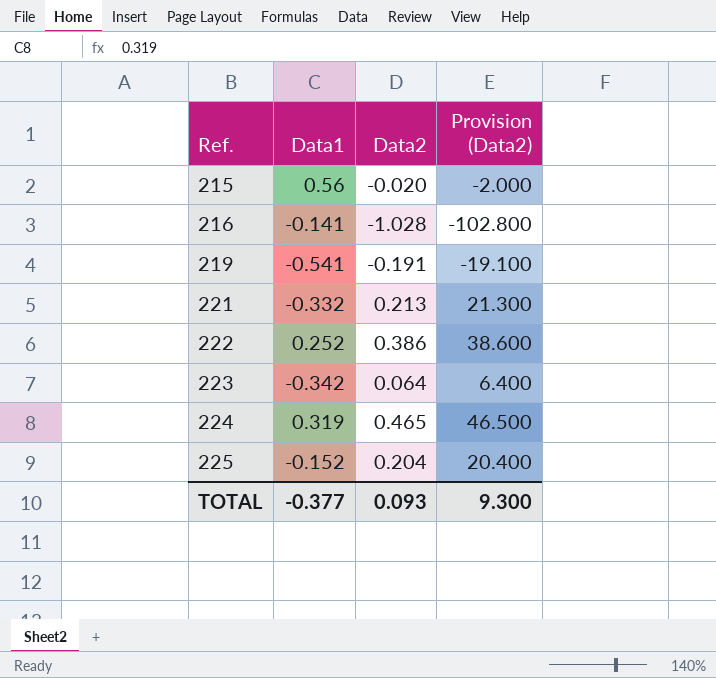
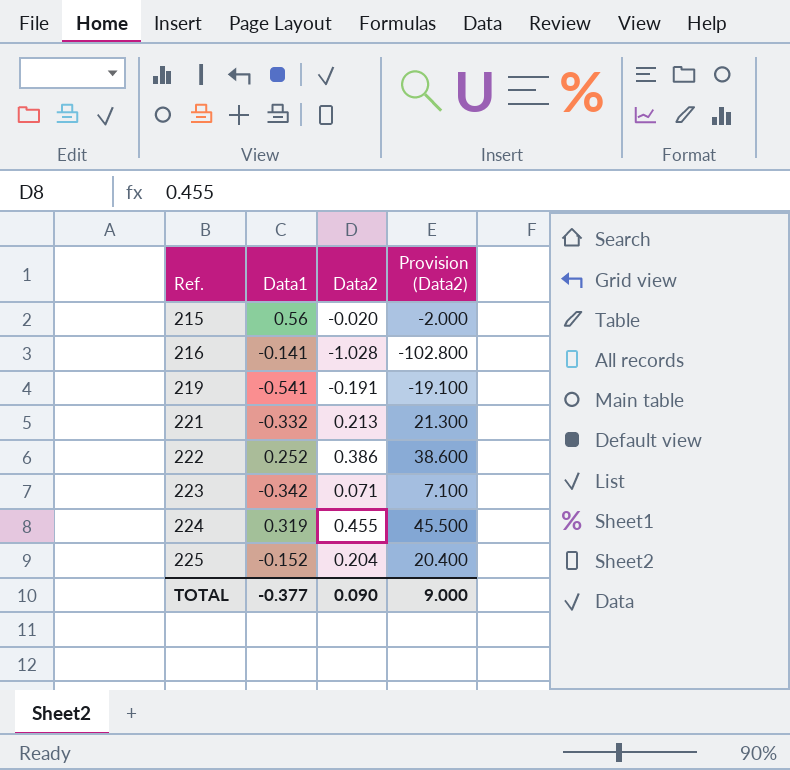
223 | Data2: 0.064 -> 0.071
223 | Provision (Data2): 6.400 -> 7.100
224 | Data2: 0.465 -> 0.455
224 | Provision (Data2): 46.500 -> 45.500
TOTAL | Data2: 0.093 -> 0.090
TOTAL | Provision (Data2): 9.300 -> 9.000

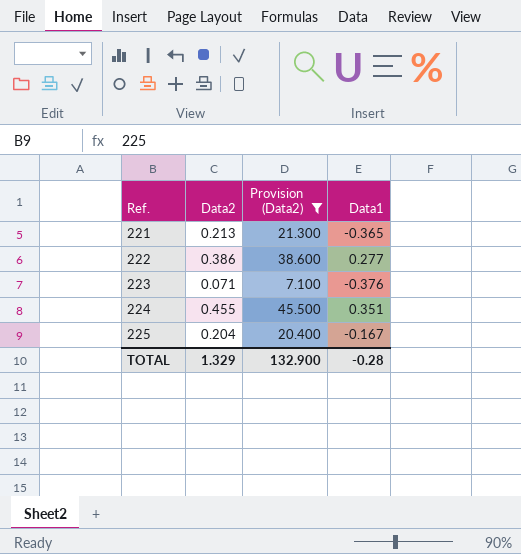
filter: none -> Provision (Data2) >= 7.100
column Data1 | position: 2 -> 4
221 | Data1: -0.332 -> -0.365
222 | Data1: 0.252 -> 0.277
223 | Data1: -0.342 -> -0.376
224 | Data1: 0.319 -> 0.351
225 | Data1: -0.152 -> -0.167
TOTAL | Data2: 0.090 -> 1.329
TOTAL | Provision (Data2): 9.000 -> 132.900
TOTAL | Data1: -0.377 -> -0.28

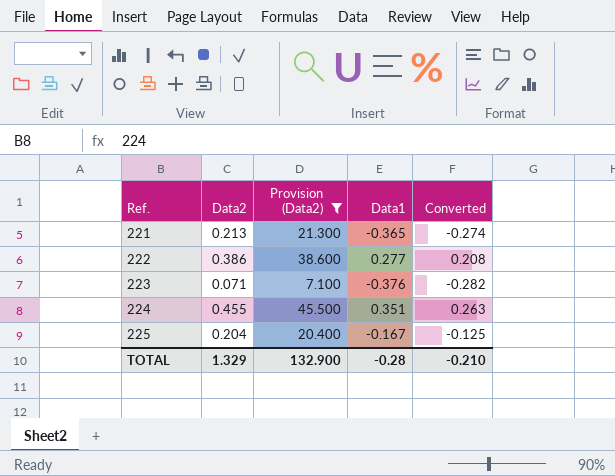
column Converted | formula: none -> [Data1] * 0.75

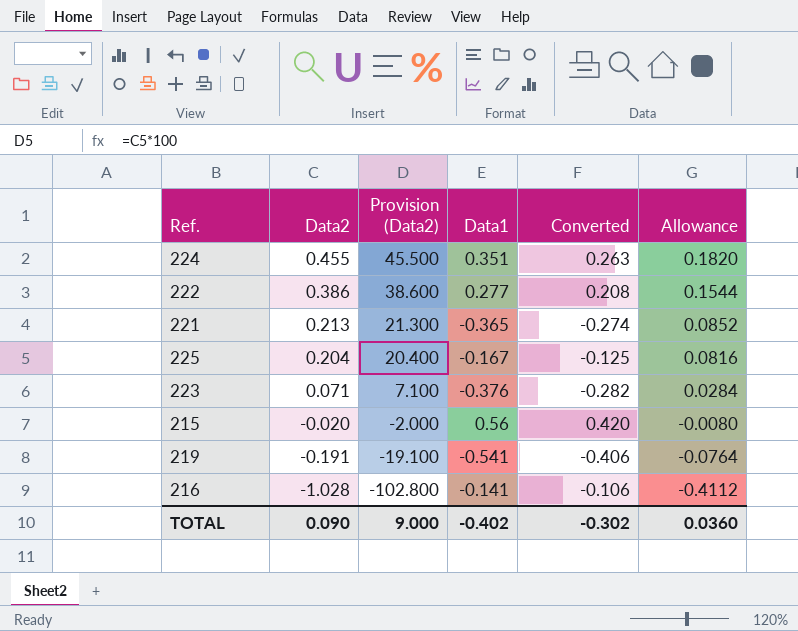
filter: Provision (Data2) >= 7.100 -> none
row order: Ref. ascending -> Data2 descending
column Allowance | formula: none -> [Data2] * 0.4
TOTAL | Data2: 1.329 -> 0.090
TOTAL | Provision (Data2): 132.900 -> 9.000
TOTAL | Data1: -0.28 -> -0.402
TOTAL | Converted: -0.210 -> -0.302

